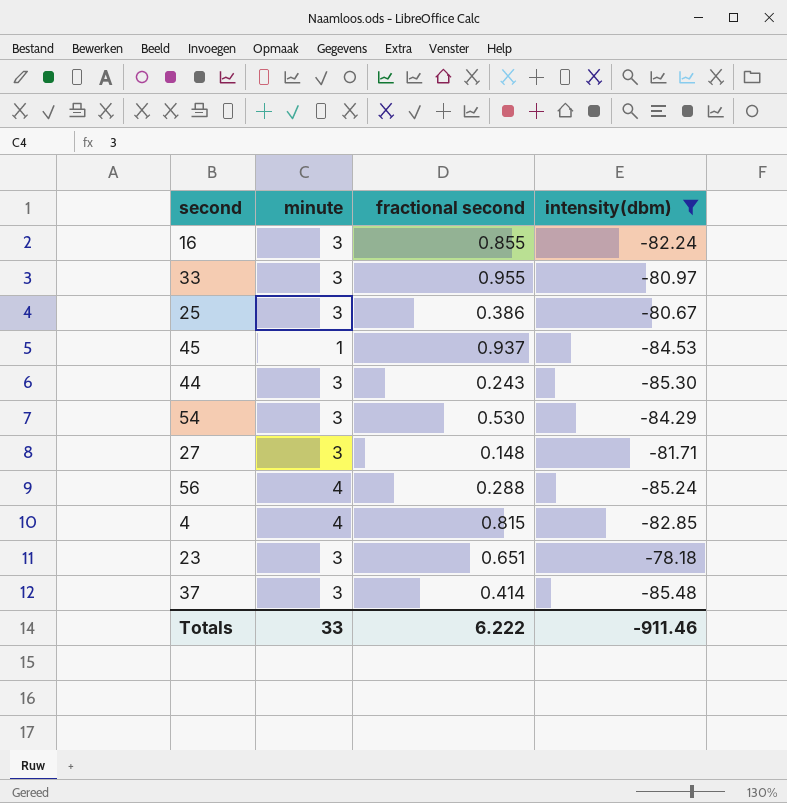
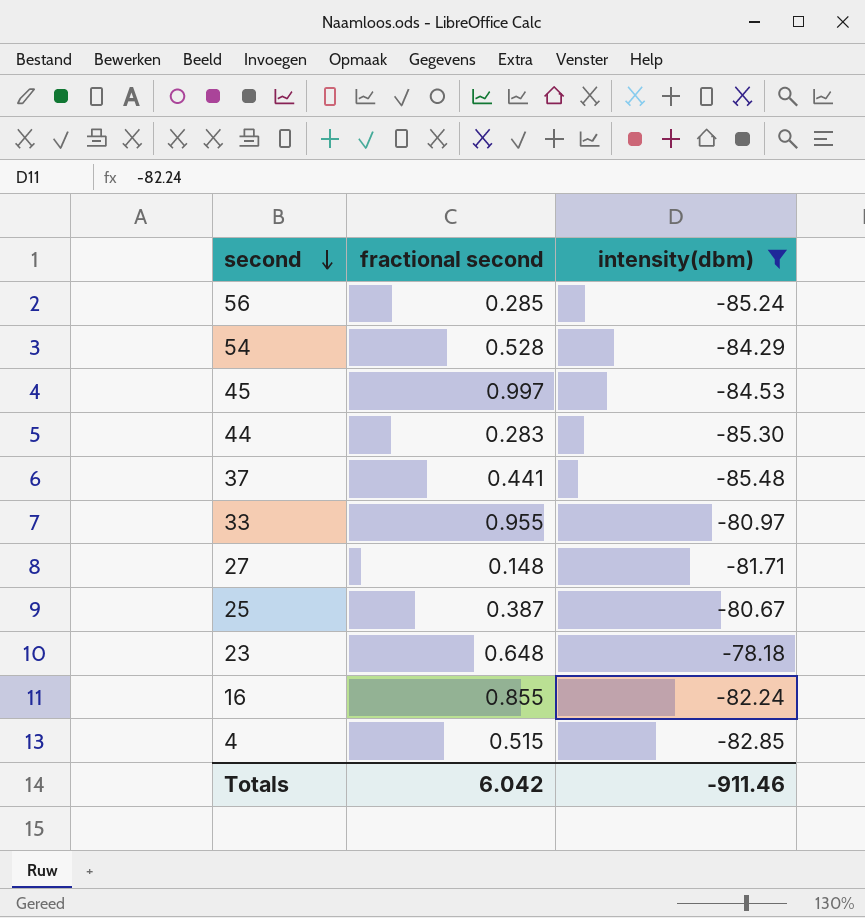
row order: none -> second descending
column minute | position: 2 -> none
56 | fractional second: 0.288 -> 0.285
54 | fractional second: 0.530 -> 0.528
45 | fractional second: 0.937 -> 0.997
44 | fractional second: 0.243 -> 0.283
37 | fractional second: 0.414 -> 0.441
25 | fractional second: 0.386 -> 0.387
23 | fractional second: 0.651 -> 0.648
4 | fractional second: 0.815 -> 0.515
Totals | fractional second: 6.222 -> 6.042

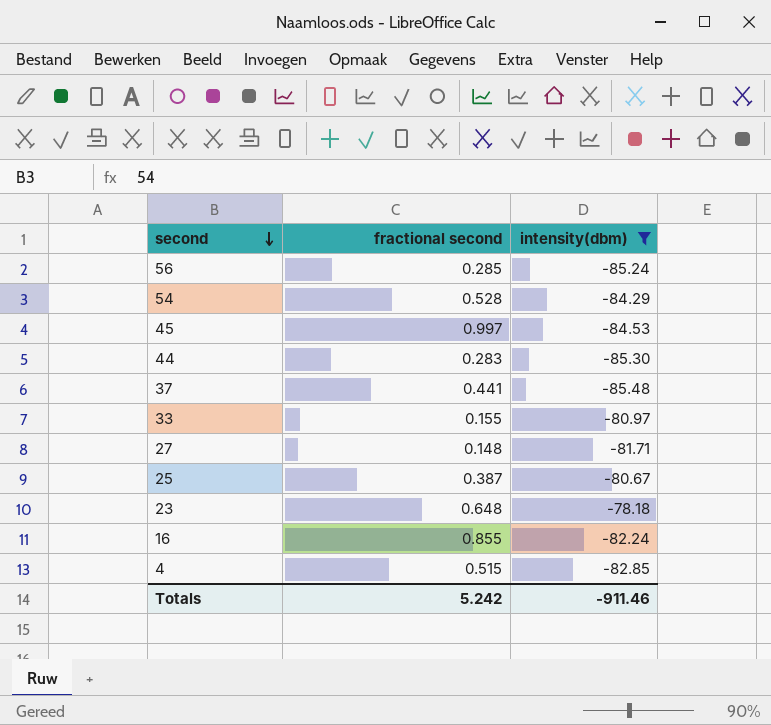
33 | fractional second: 0.955 -> 0.155
Totals | fractional second: 6.042 -> 5.242

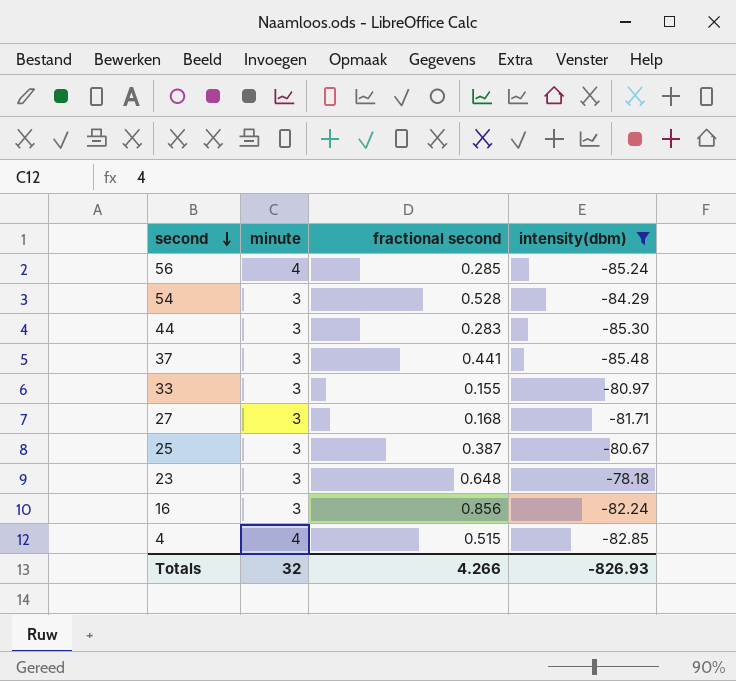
column minute | position: none -> 2
row 45: 0.997 | -84.53 -> none
27 | fractional second: 0.148 -> 0.168
16 | fractional second: 0.855 -> 0.856
Totals | fractional second: 5.242 -> 4.266
Totals | intensity(dbm): -911.46 -> -826.93

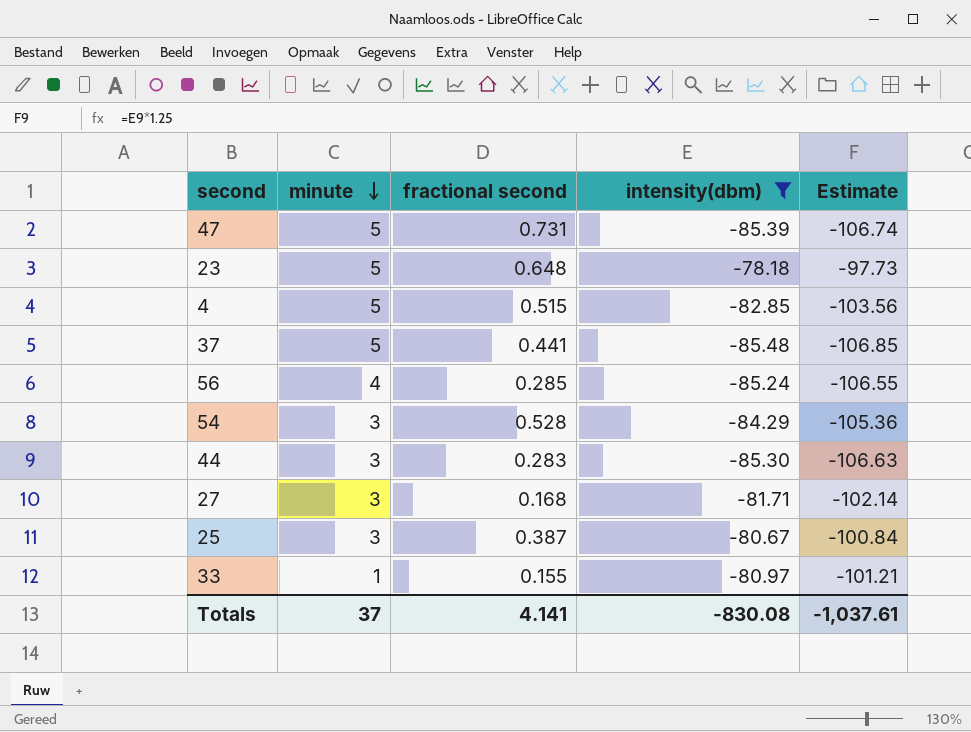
row order: second descending -> minute descending
column Estimate | formula: none -> [intensity(dbm)] * 1.25
row 16: 3 | 0.856 | -82.24 -> none
row 47: none -> 5 | 0.731 | -85.39 | -106.74
23 | minute: 3 -> 5
4 | minute: 4 -> 5
37 | minute: 3 -> 5
33 | minute: 3 -> 1
Totals | minute: 32 -> 37
Totals | fractional second: 4.266 -> 4.141
Totals | intensity(dbm): -826.93 -> -830.08

